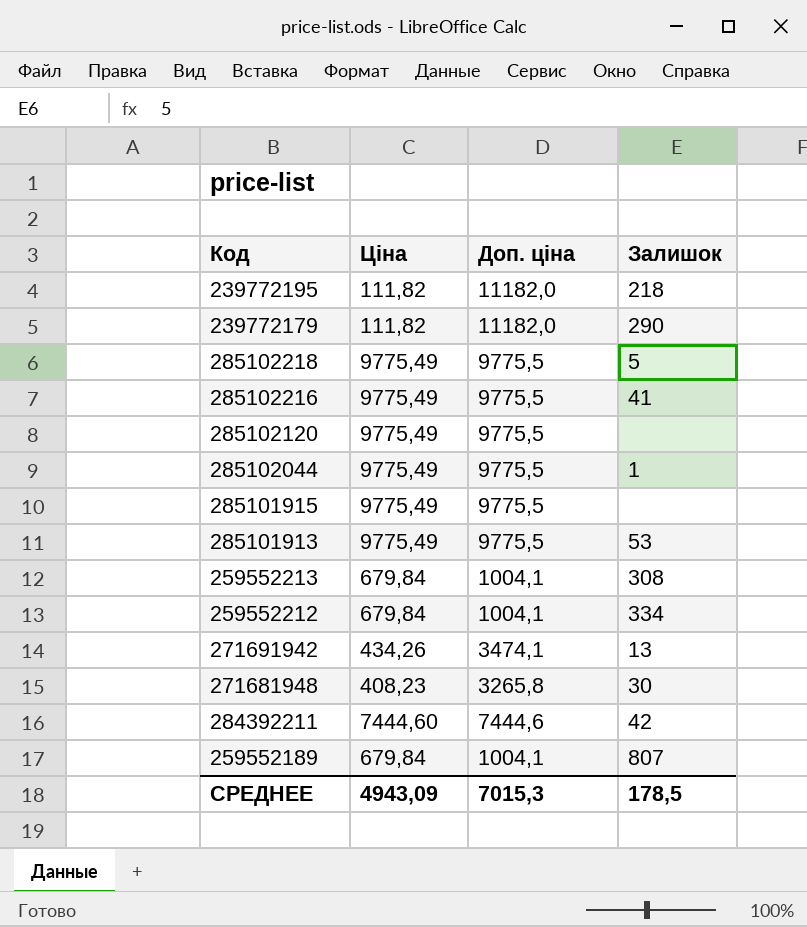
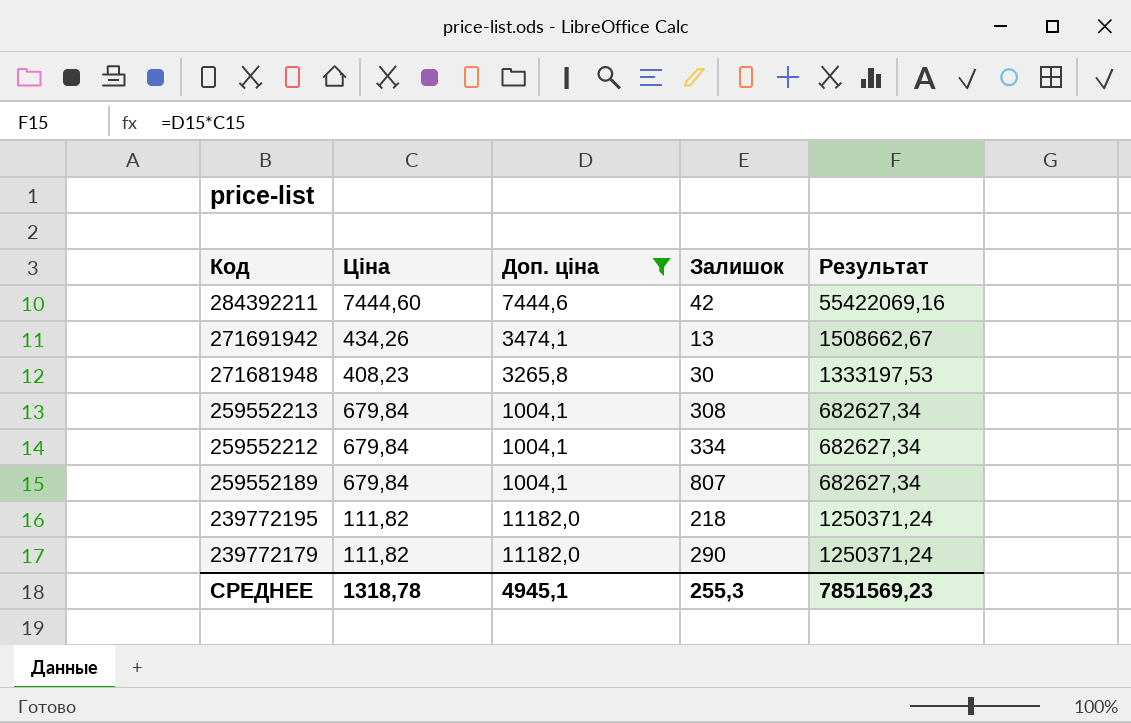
filter: none -> Доп. ціна != 9775,5
row order: none -> Код descending
column Результат | formula: none -> [Ціна] * [Доп. ціна]
СРЕДНЕЕ | Ціна: 4943,09 -> 1318,78
СРЕДНЕЕ | Доп. ціна: 7015,3 -> 4945,1
СРЕДНЕЕ | Залишок: 178,5 -> 255,3

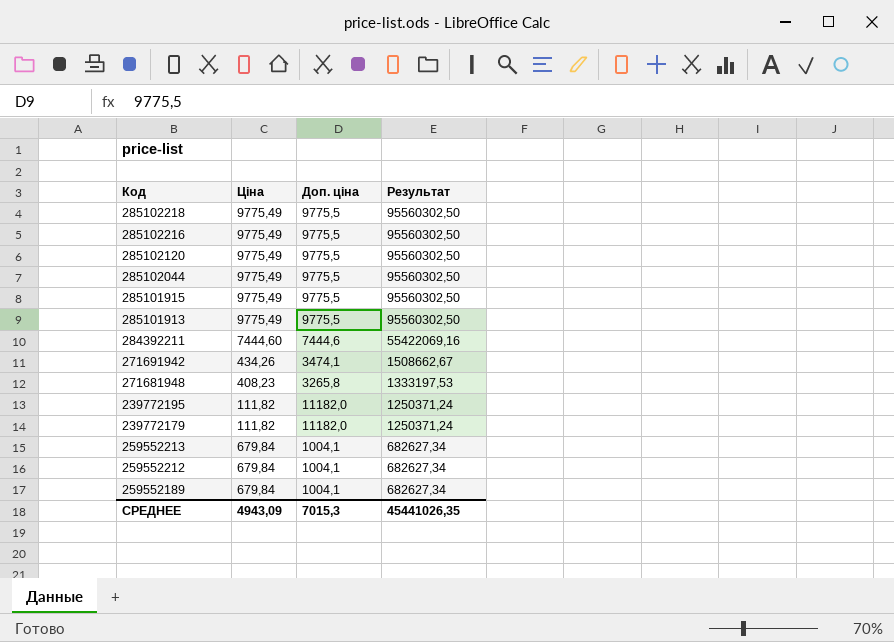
filter: Доп. ціна != 9775,5 -> none
row order: Код descending -> Результат descending
column Залишок | position: 4 -> none
СРЕДНЕЕ | Ціна: 1318,78 -> 4943,09
СРЕДНЕЕ | Доп. ціна: 4945,1 -> 7015,3
СРЕДНЕЕ | Результат: 7851569,23 -> 45441026,35

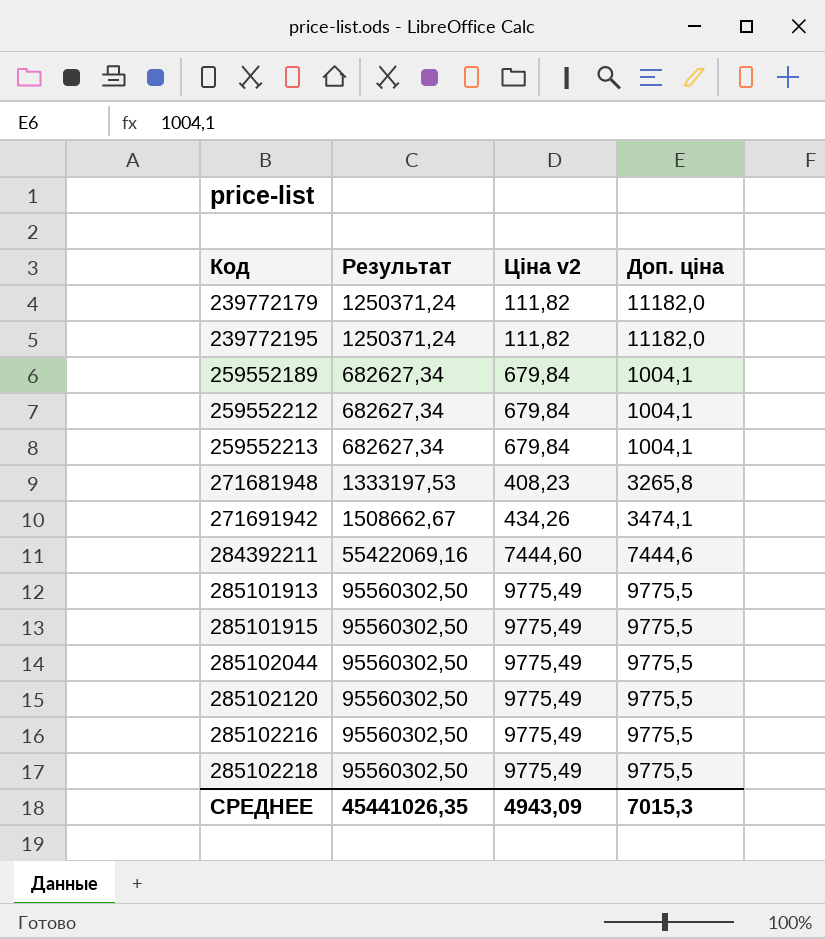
row order: Результат descending -> Код ascending
column Результат | position: 4 -> 2
column name: Ціна -> Ціна v2

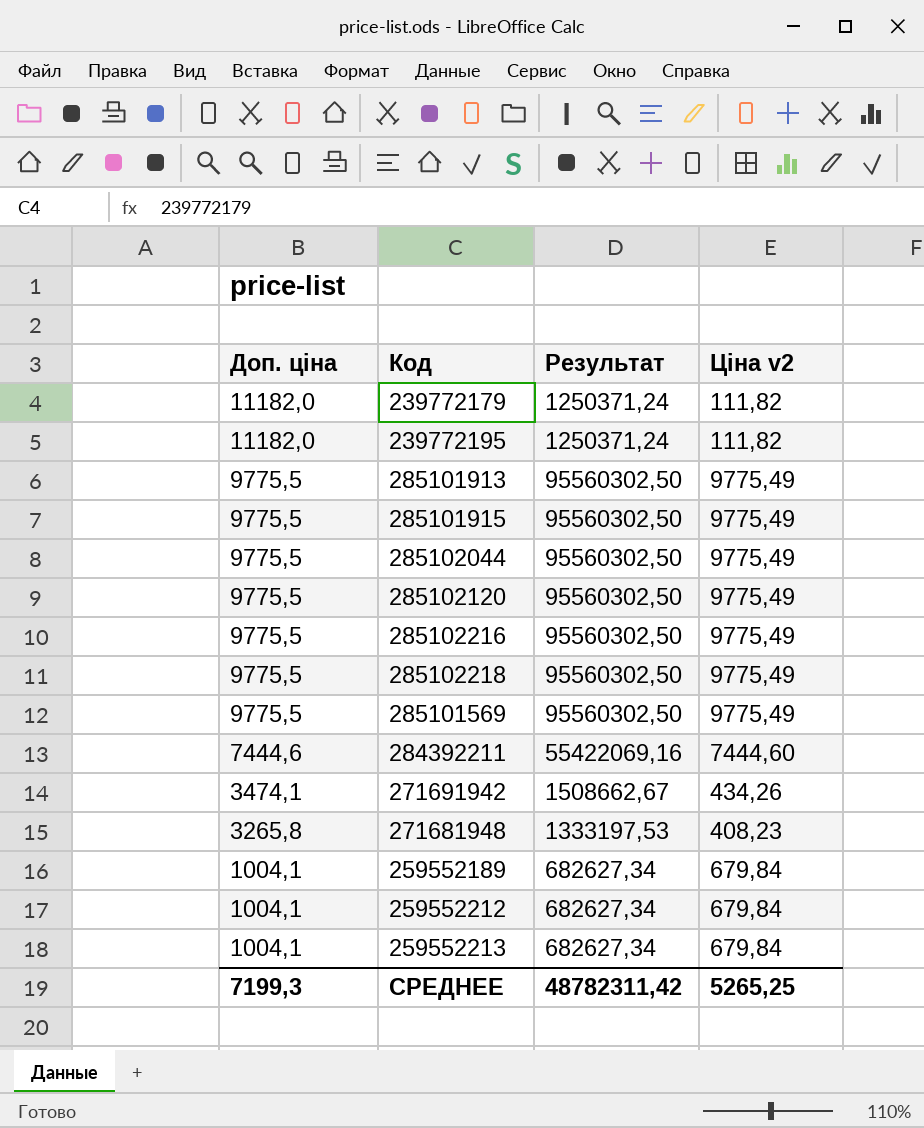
row order: Код ascending -> Доп. ціна descending
column Доп. ціна | position: 4 -> 1
row 285101569: none -> 9775,5 | 95560302,50 | 9775,49
СРЕДНЕЕ | Доп. ціна: 7015,3 -> 7199,3
СРЕДНЕЕ | Результат: 45441026,35 -> 48782311,42
СРЕДНЕЕ | Ціна v2: 4943,09 -> 5265,25

